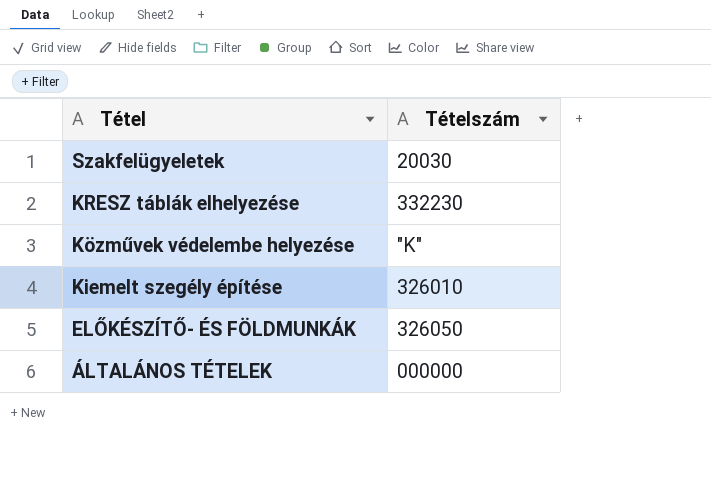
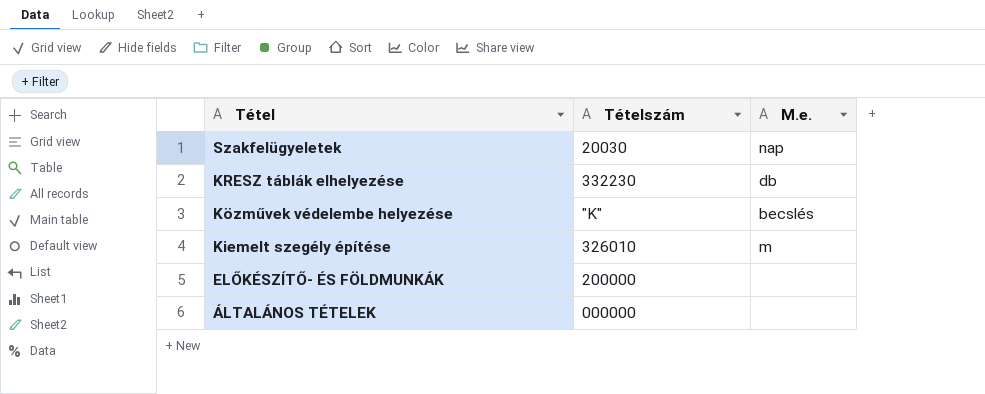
column M.e. | position: none -> 3
ELŐKÉSZÍTŐ- ÉS FÖLDMUNKÁK | Tételszám: 326050 -> 200000

